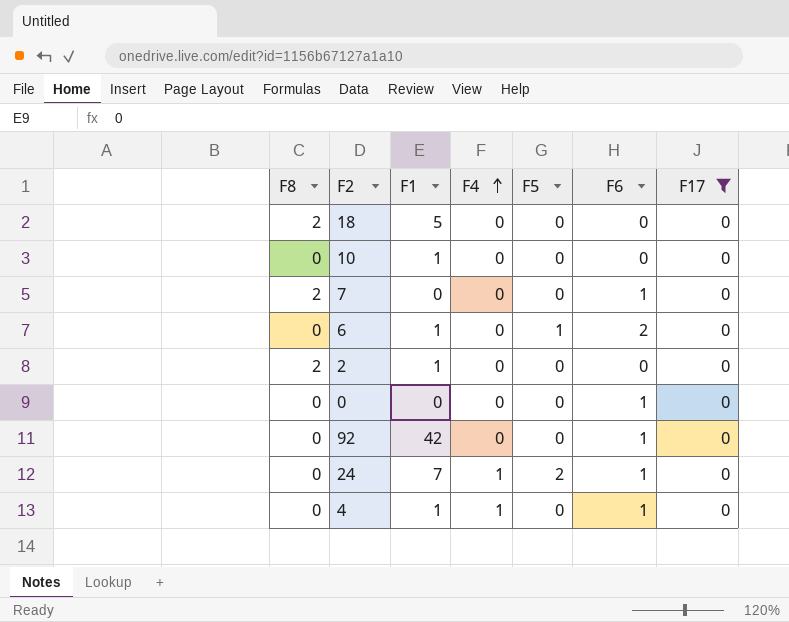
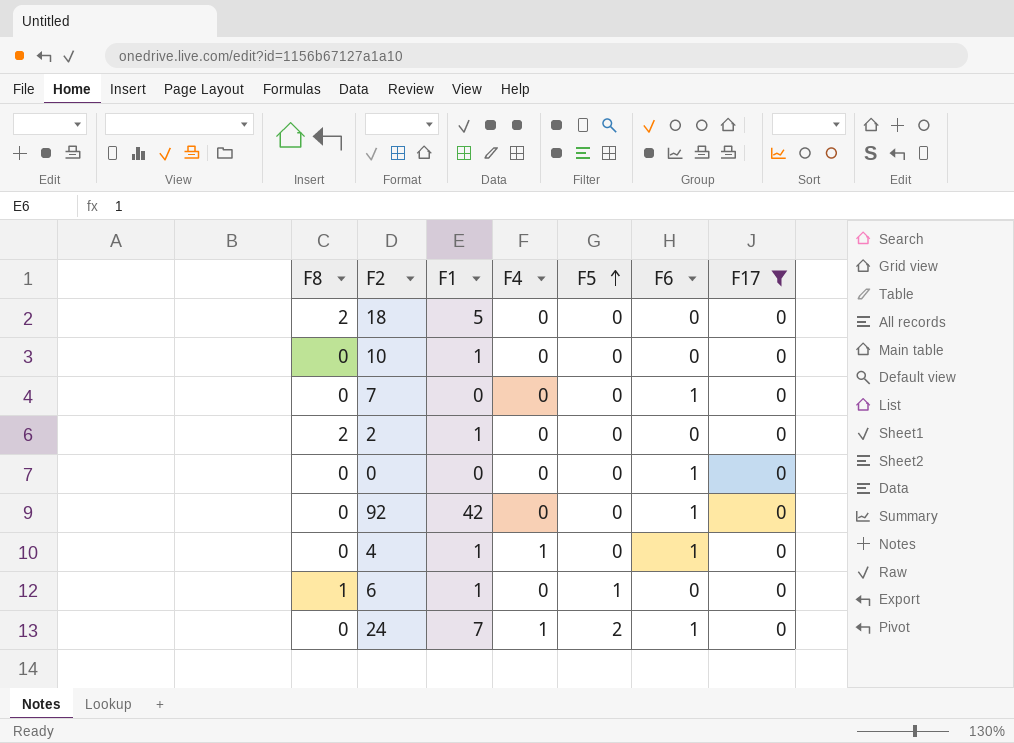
row order: F4 ascending -> F5 ascending
7 | F8: 2 -> 0
6 | F8: 0 -> 1
6 | F6: 2 -> 0

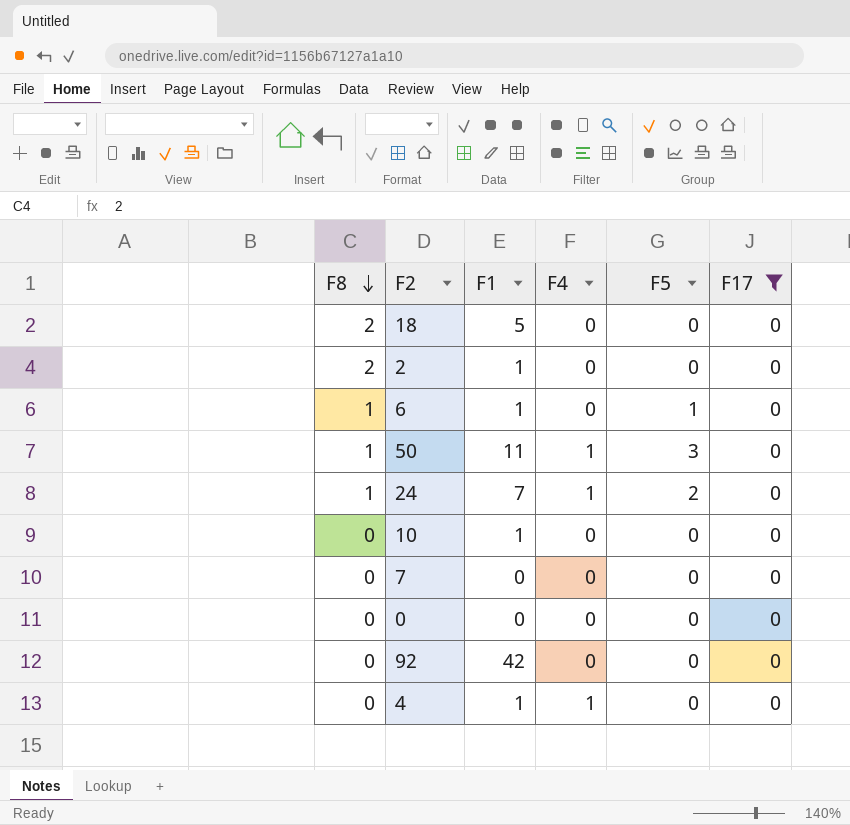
row order: F5 ascending -> F8 descending
column F6 | position: 6 -> none
row 50: none -> 1 | 11 | 1 | 3 | 0
24 | F8: 0 -> 1

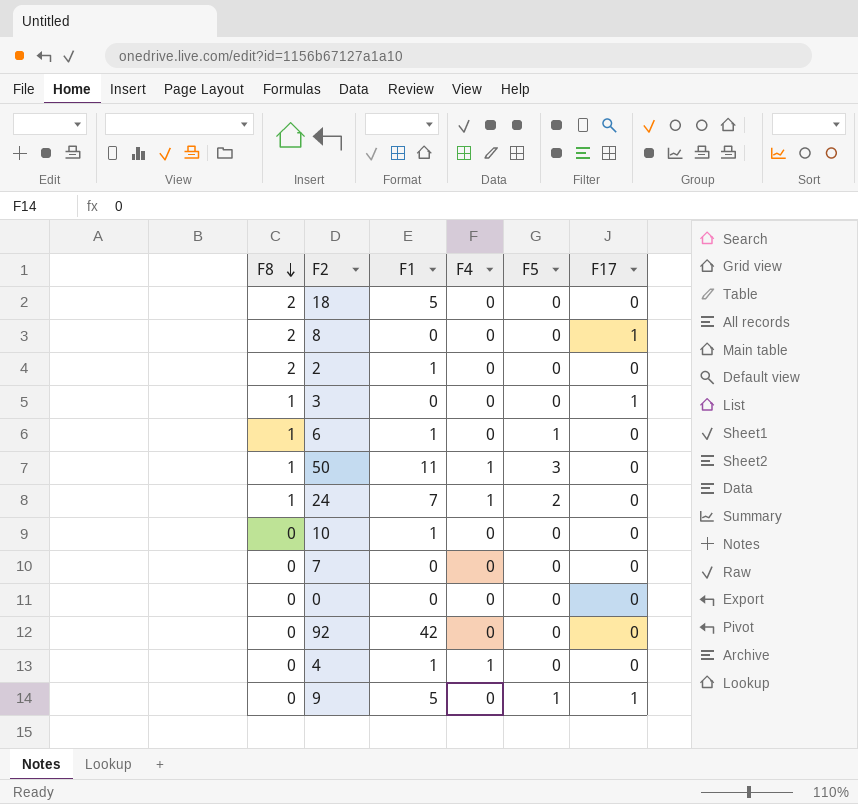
filter: F17 = 0 -> none

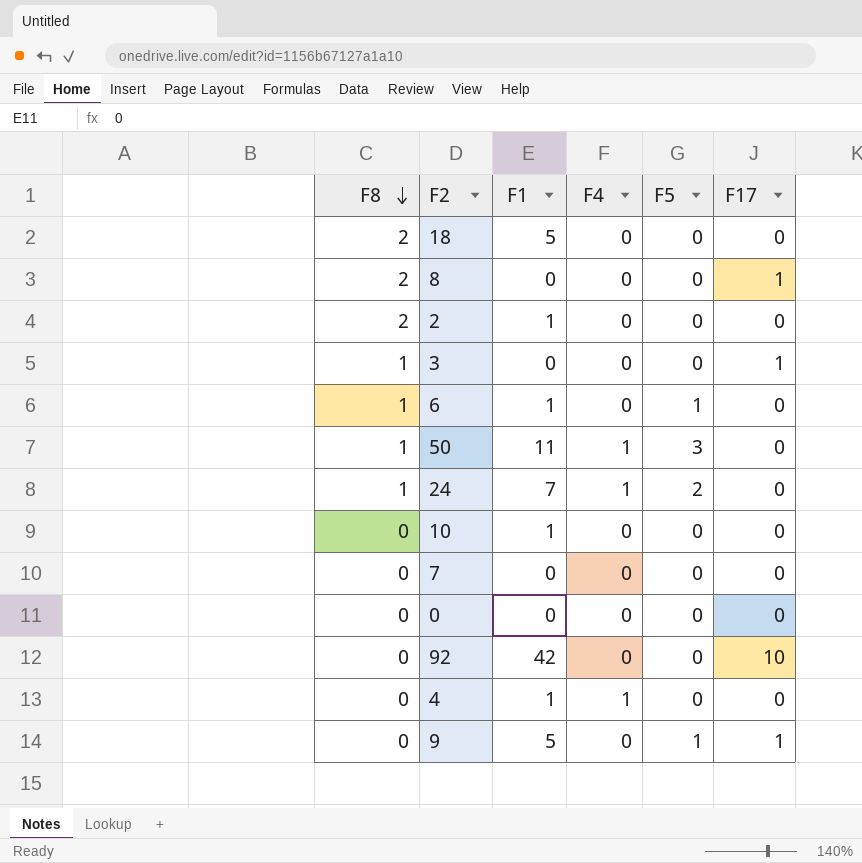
92 | F17: 0 -> 10

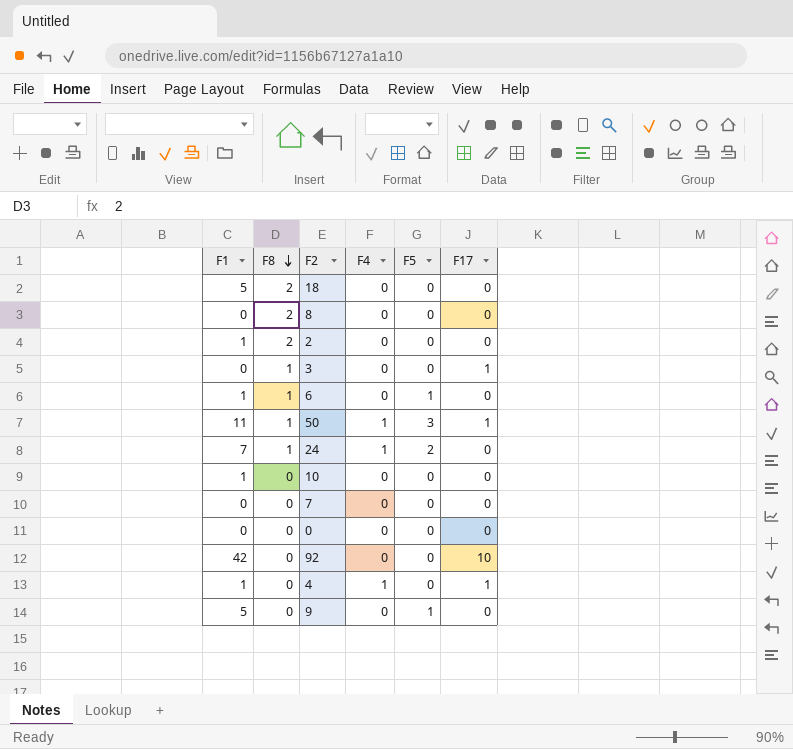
column F1 | position: 3 -> 1
8 | F17: 1 -> 0
50 | F17: 0 -> 1
4 | F17: 0 -> 1
9 | F17: 1 -> 0

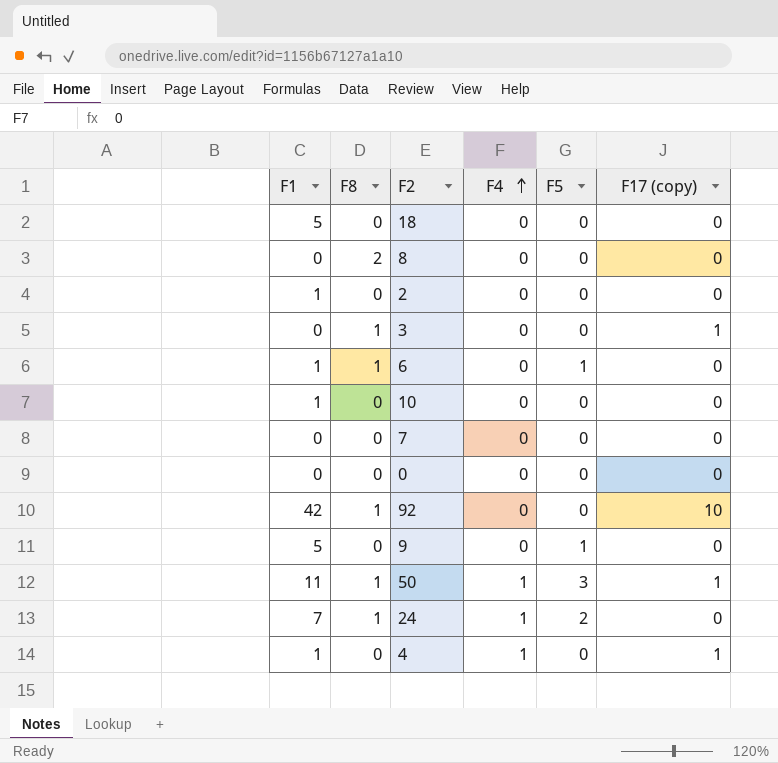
row order: F8 descending -> F4 ascending
column name: F17 -> F17 (copy)
18 | F8: 2 -> 0
2 | F8: 2 -> 0
92 | F8: 0 -> 1

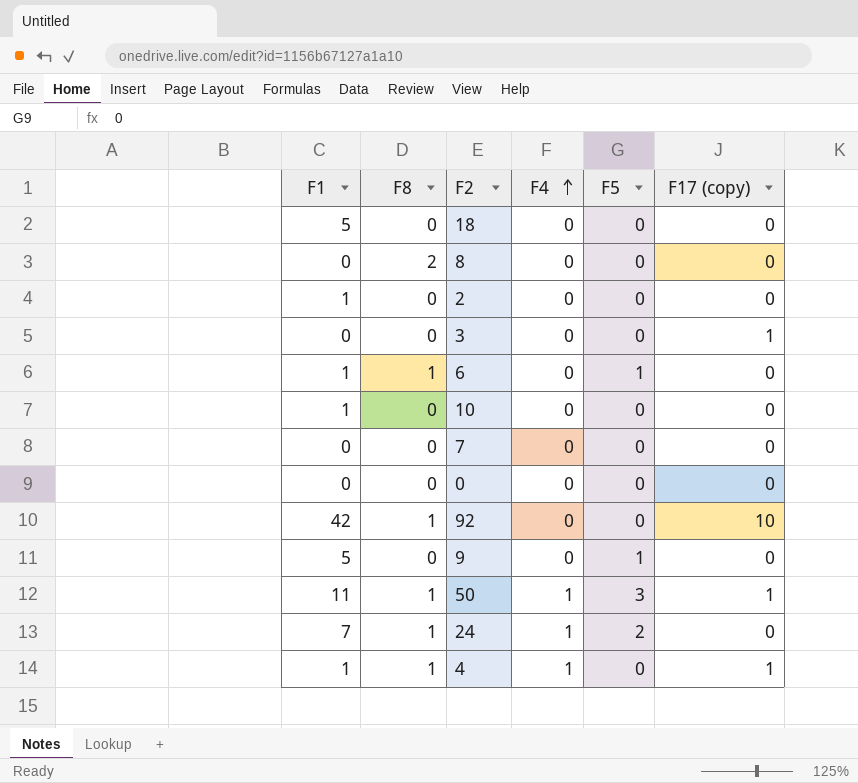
3 | F8: 1 -> 0
4 | F8: 0 -> 1

